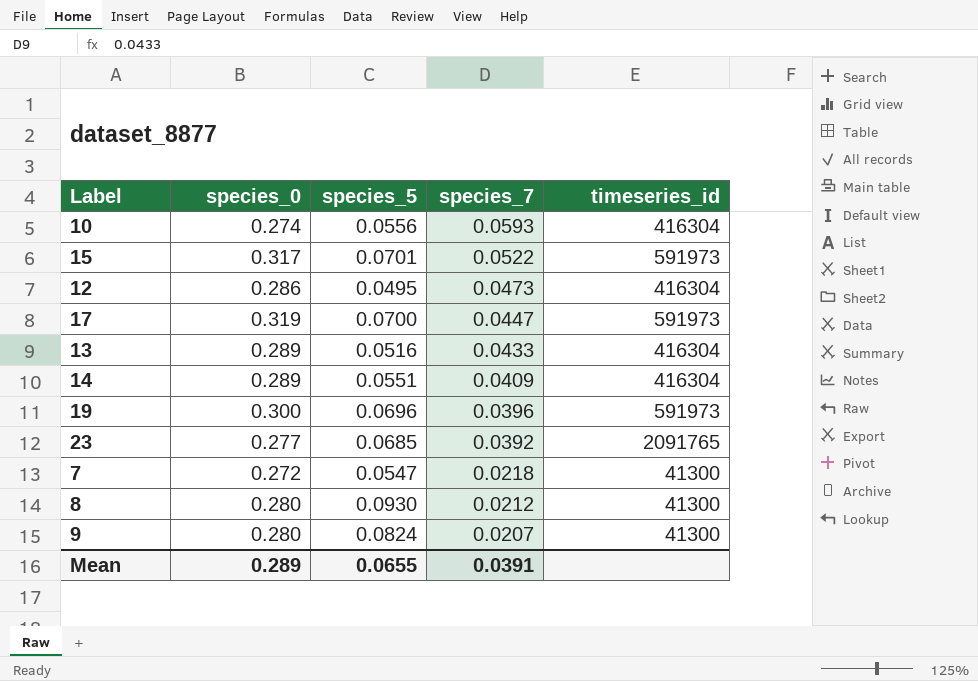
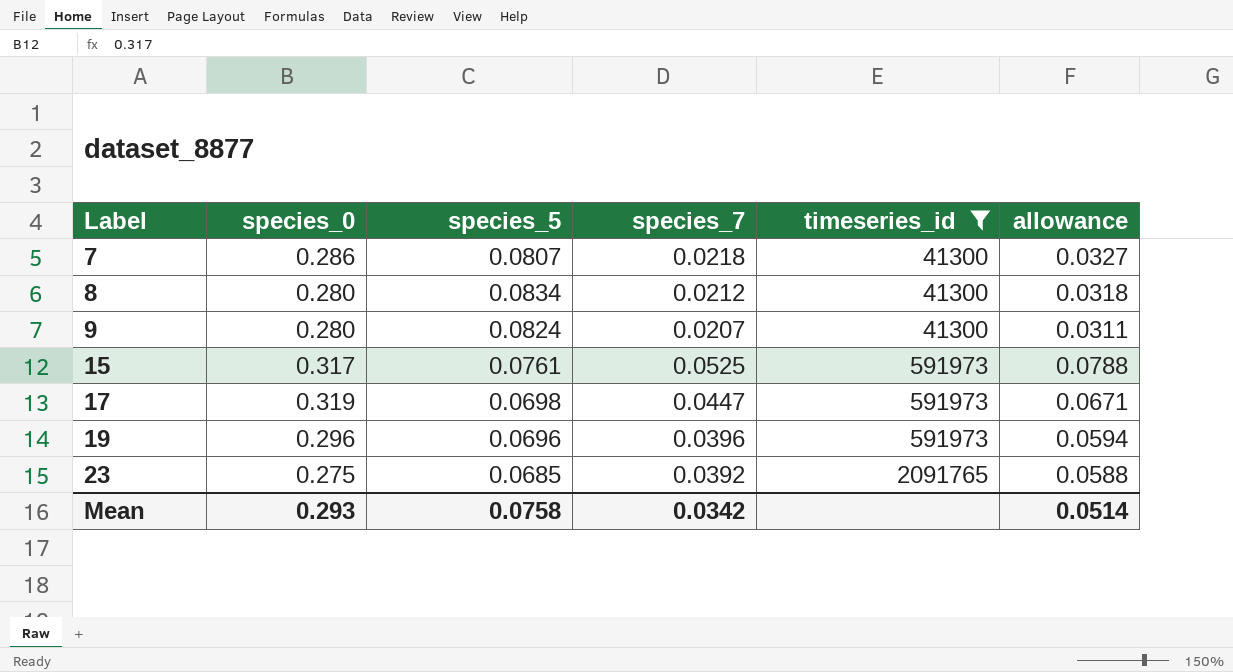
filter: none -> timeseries_id != 416304
row order: species_7 descending -> Label ascending
column allowance | formula: none -> [species_7] * 1.5
7 | species_0: 0.272 -> 0.286
7 | species_5: 0.0547 -> 0.0807
8 | species_5: 0.0930 -> 0.0834
15 | species_5: 0.0701 -> 0.0761
15 | species_7: 0.0522 -> 0.0525
17 | species_5: 0.0700 -> 0.0698
19 | species_0: 0.300 -> 0.296
23 | species_0: 0.277 -> 0.275
Mean | species_0: 0.289 -> 0.293
Mean | species_5: 0.0655 -> 0.0758
Mean | species_7: 0.0391 -> 0.0342

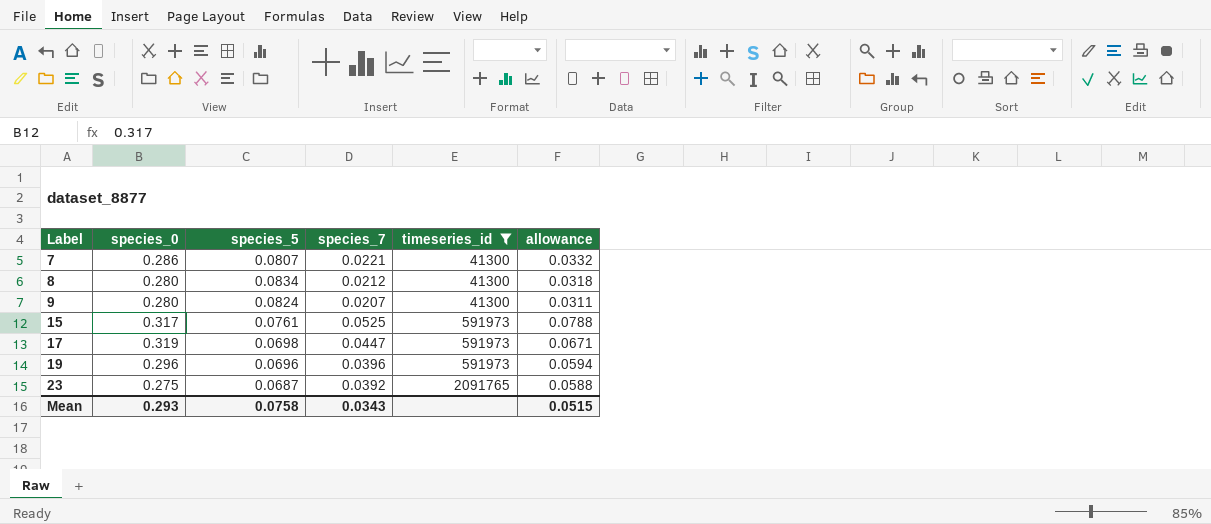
7 | species_7: 0.0218 -> 0.0221
7 | allowance: 0.0327 -> 0.0332
23 | species_5: 0.0685 -> 0.0687
Mean | species_7: 0.0342 -> 0.0343
Mean | allowance: 0.0514 -> 0.0515

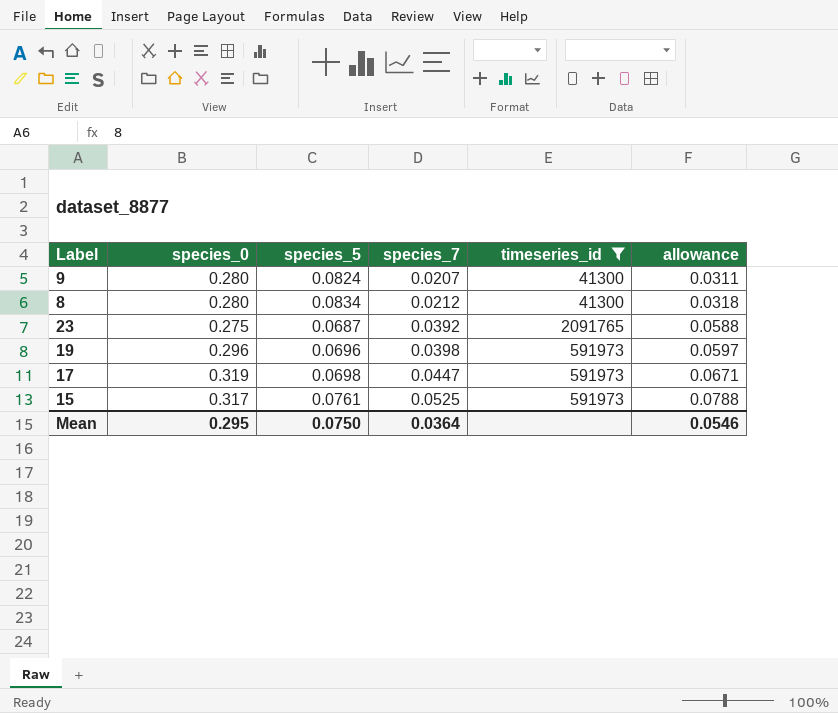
row order: Label ascending -> species_7 ascending
row 7: 0.286 | 0.0807 | 0.0221 | 41300 | 0.0332 -> none
19 | species_7: 0.0396 -> 0.0398
19 | allowance: 0.0594 -> 0.0597
Mean | species_0: 0.293 -> 0.295
Mean | species_5: 0.0758 -> 0.0750
Mean | species_7: 0.0343 -> 0.0364
Mean | allowance: 0.0515 -> 0.0546

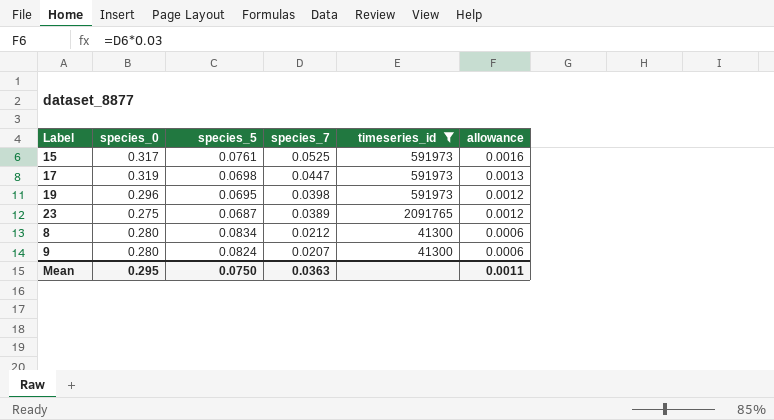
row order: species_7 ascending -> species_7 descending
column allowance | formula: [species_7] * 1.5 -> [species_7] * 0.03
19 | species_5: 0.0696 -> 0.0695
23 | species_7: 0.0392 -> 0.0389
Mean | species_7: 0.0364 -> 0.0363
Mean | allowance: 0.0546 -> 0.0011

